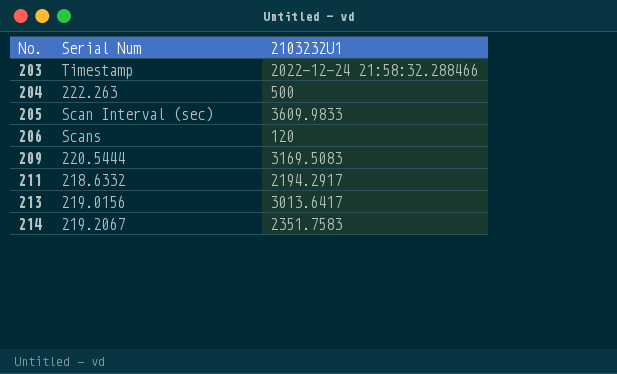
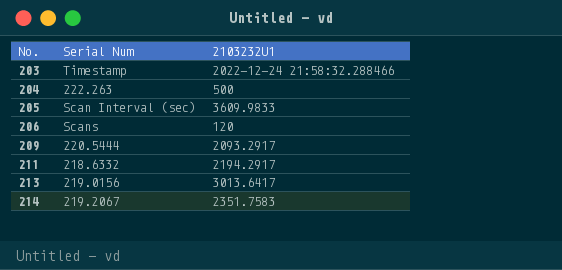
209 | 2103232U1: 3169.5083 -> 2093.2917

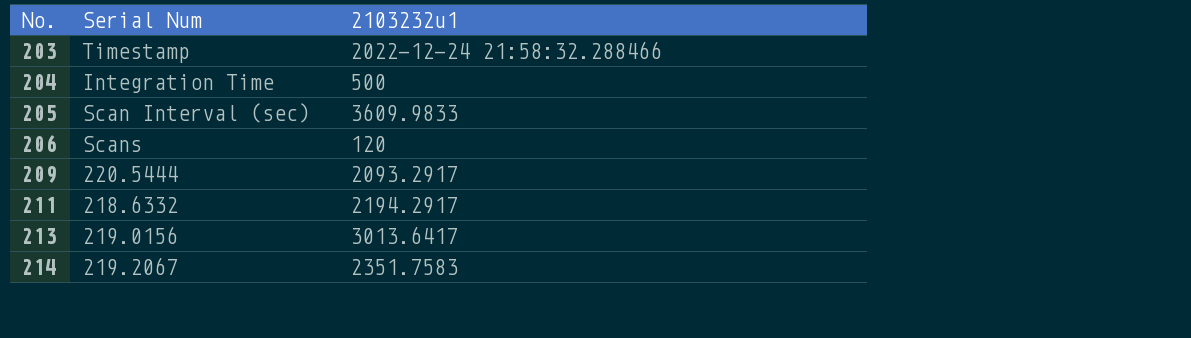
column name: 2103232U1 -> 2103232u1
204 | Serial Num: 222.263 -> Integration Time

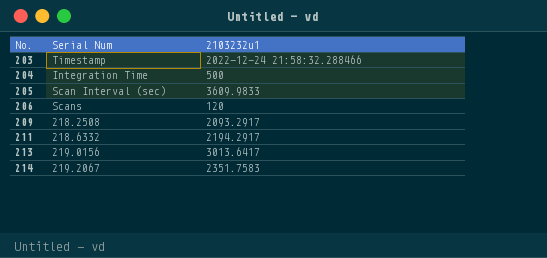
209 | Serial Num: 220.5444 -> 218.2508

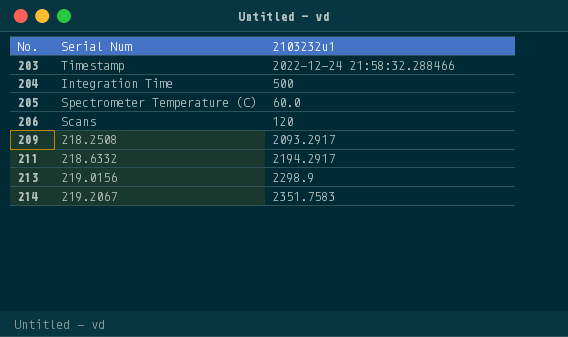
205 | Serial Num: Scan Interval (sec) -> Spectrometer Temperature (C)
205 | 2103232u1: 3609.9833 -> 60.0
213 | 2103232u1: 3013.6417 -> 2298.9

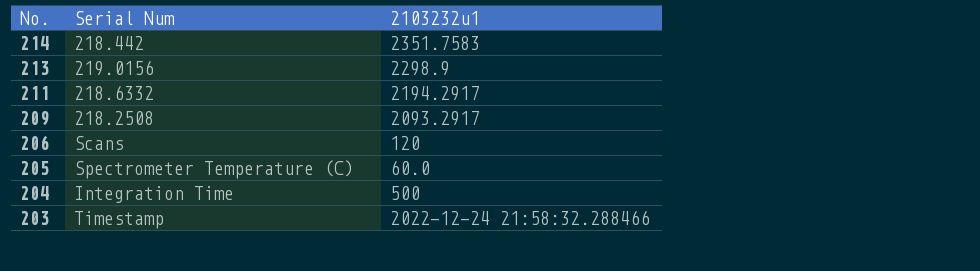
row order: No. ascending -> No. descending
214 | Serial Num: 219.2067 -> 218.442

